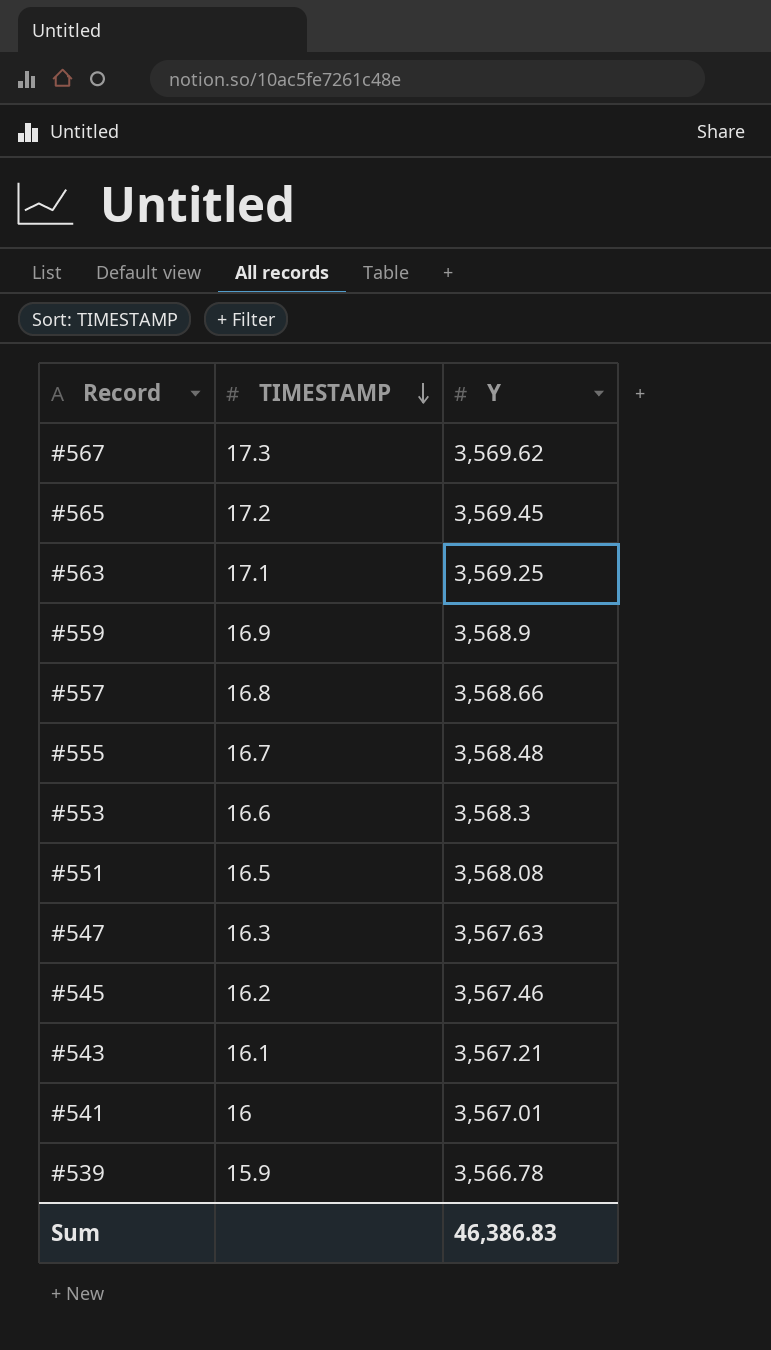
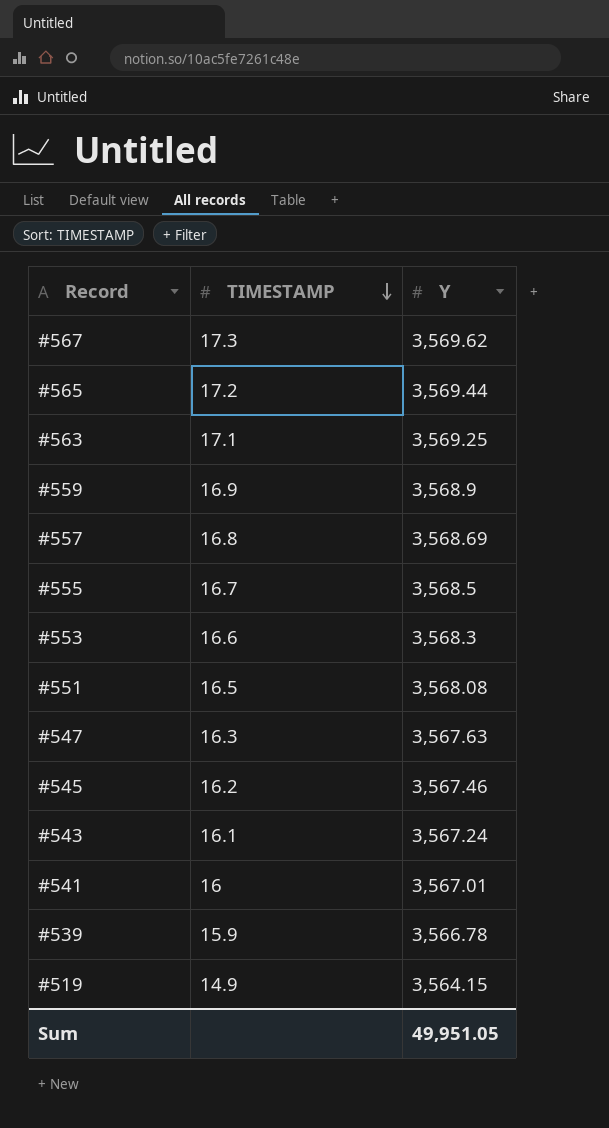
#565 | Y: 3,569.45 -> 3,569.44
#557 | Y: 3,568.66 -> 3,568.69
#555 | Y: 3,568.48 -> 3,568.5
#543 | Y: 3,567.21 -> 3,567.24
row #519: none -> 14.9 | 3,564.15
Sum | Y: 46,386.83 -> 49,951.05

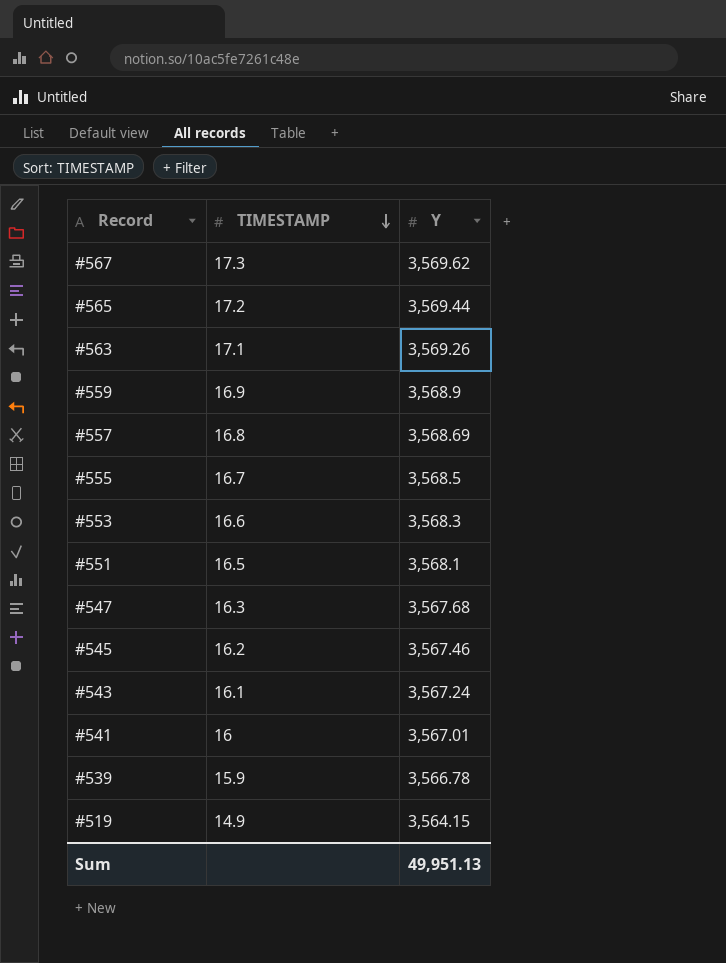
#563 | Y: 3,569.25 -> 3,569.26
#551 | Y: 3,568.08 -> 3,568.1
#547 | Y: 3,567.63 -> 3,567.68
Sum | Y: 49,951.05 -> 49,951.13

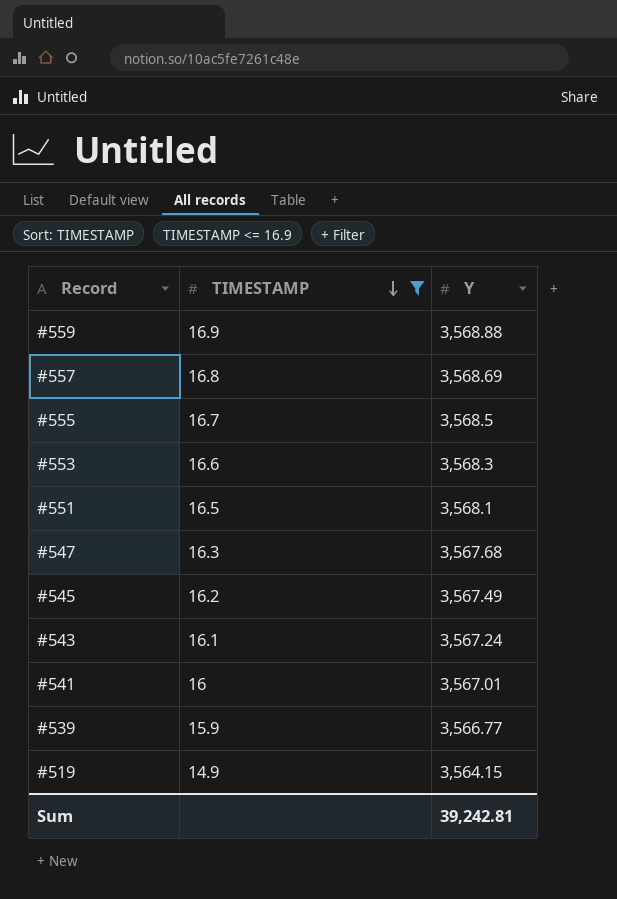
filter: none -> TIMESTAMP <= 16.9
#559 | Y: 3,568.9 -> 3,568.88
#545 | Y: 3,567.46 -> 3,567.49
#539 | Y: 3,566.78 -> 3,566.77
Sum | Y: 49,951.13 -> 39,242.81

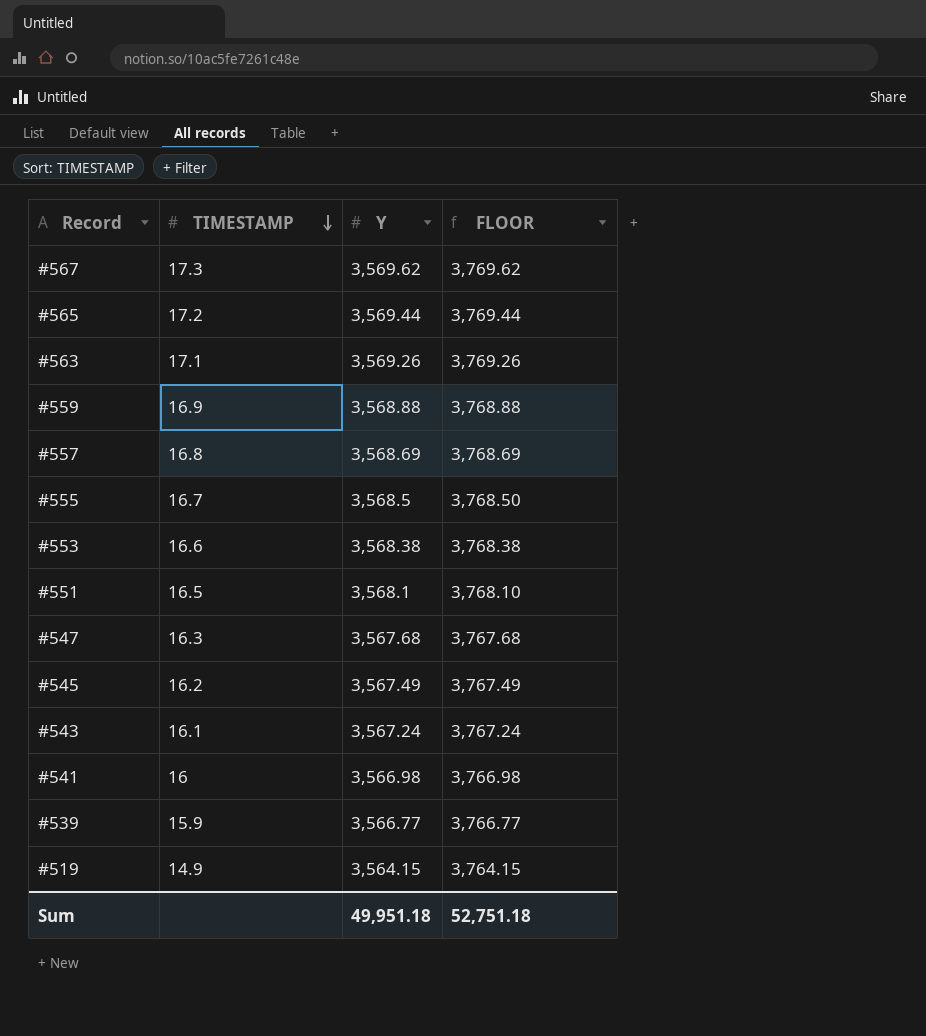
filter: TIMESTAMP <= 16.9 -> none
column FLOOR | formula: none -> [Y] + 200
#553 | Y: 3,568.3 -> 3,568.38
#541 | Y: 3,567.01 -> 3,566.98
Sum | Y: 39,242.81 -> 49,951.18

